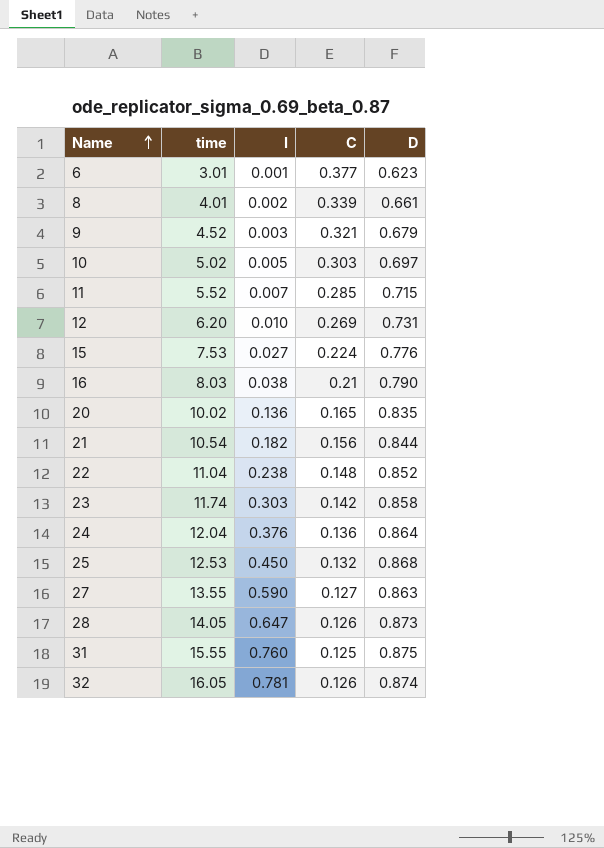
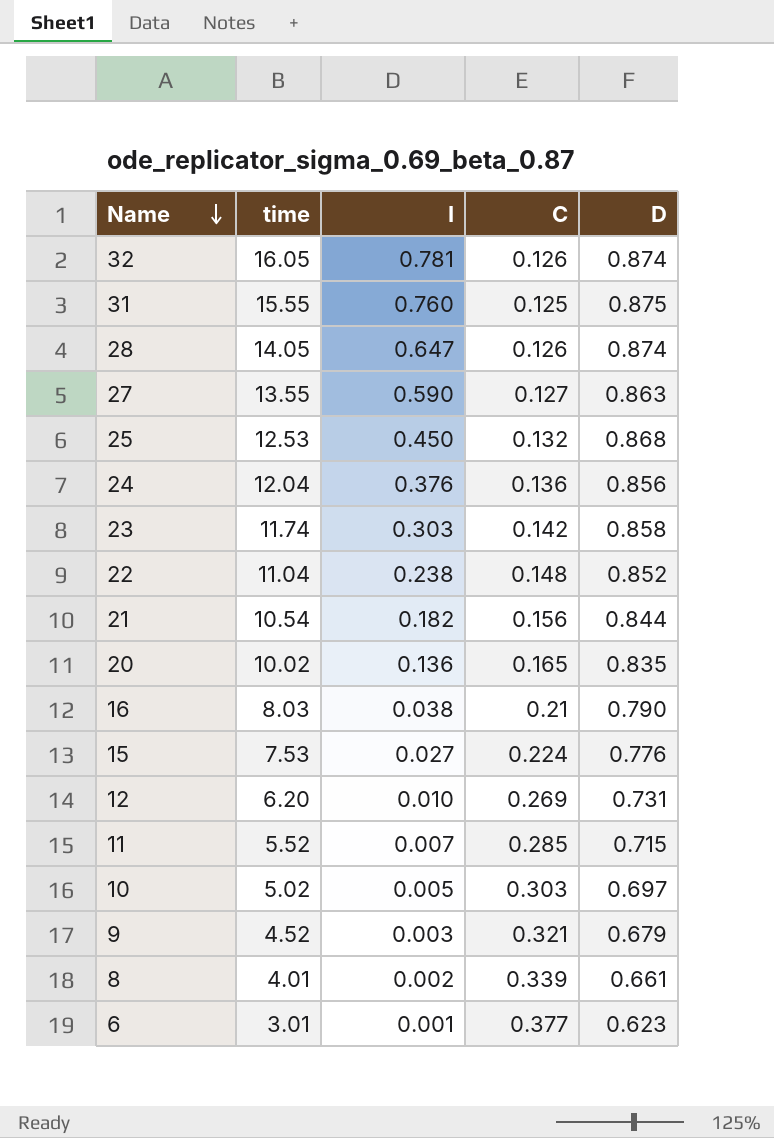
row order: Name ascending -> Name descending
28 | D: 0.873 -> 0.874
24 | D: 0.864 -> 0.856

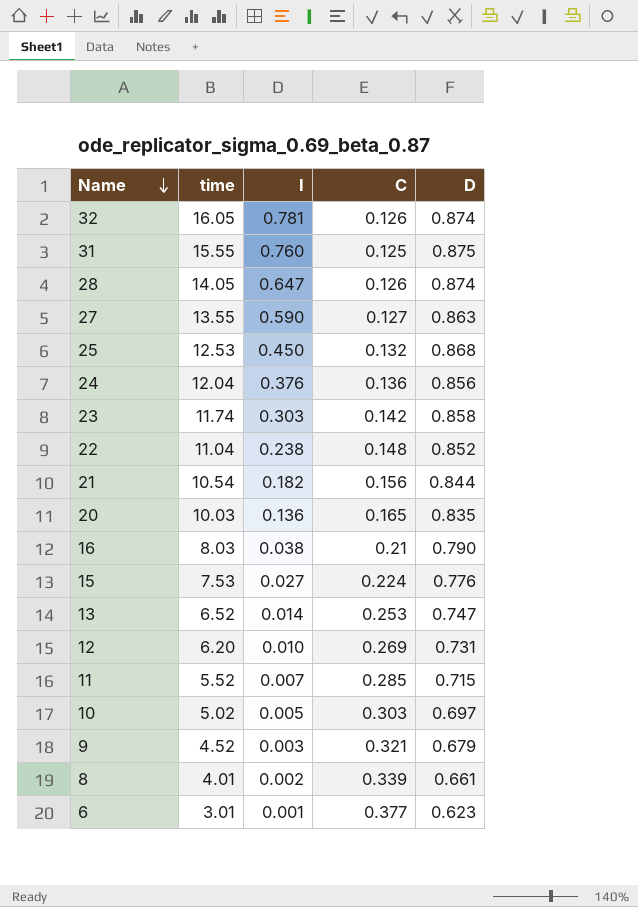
20 | time: 10.02 -> 10.03
row 13: none -> 6.52 | 0.014 | 0.253 | 0.747

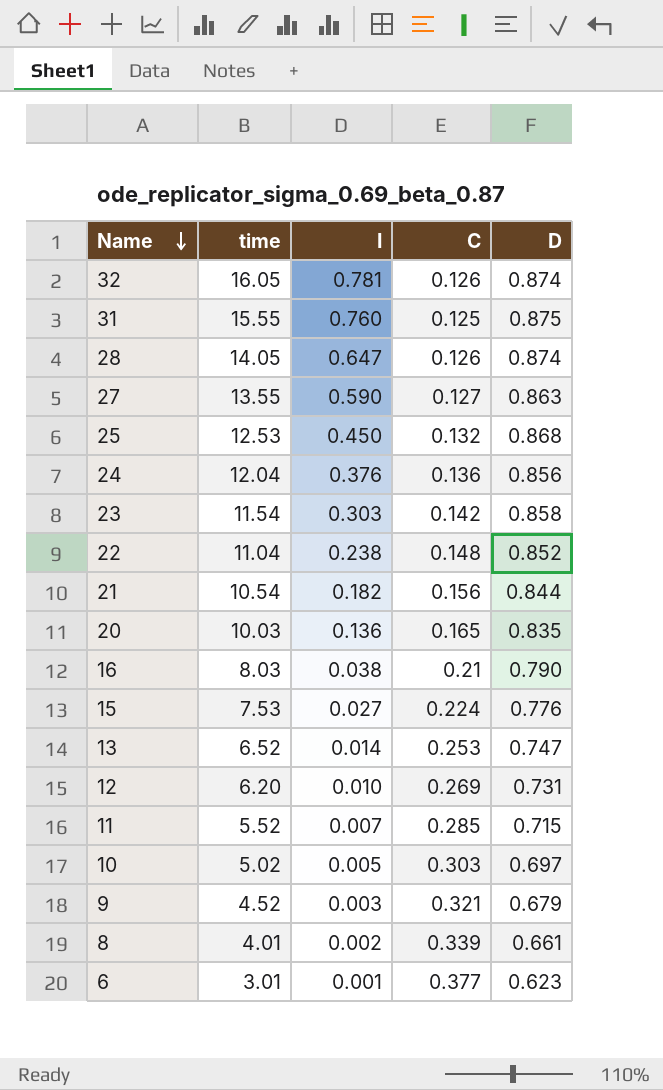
23 | time: 11.74 -> 11.54

